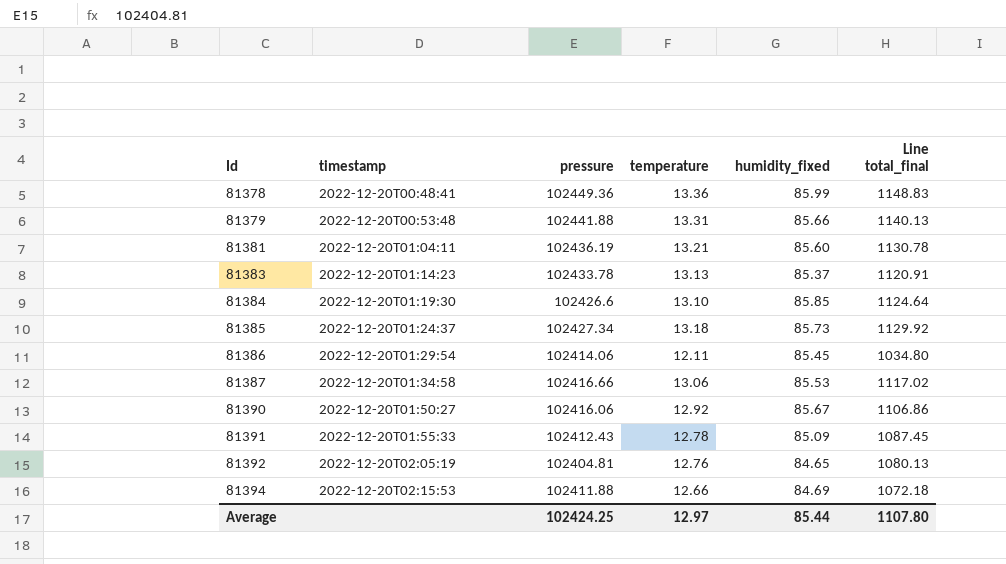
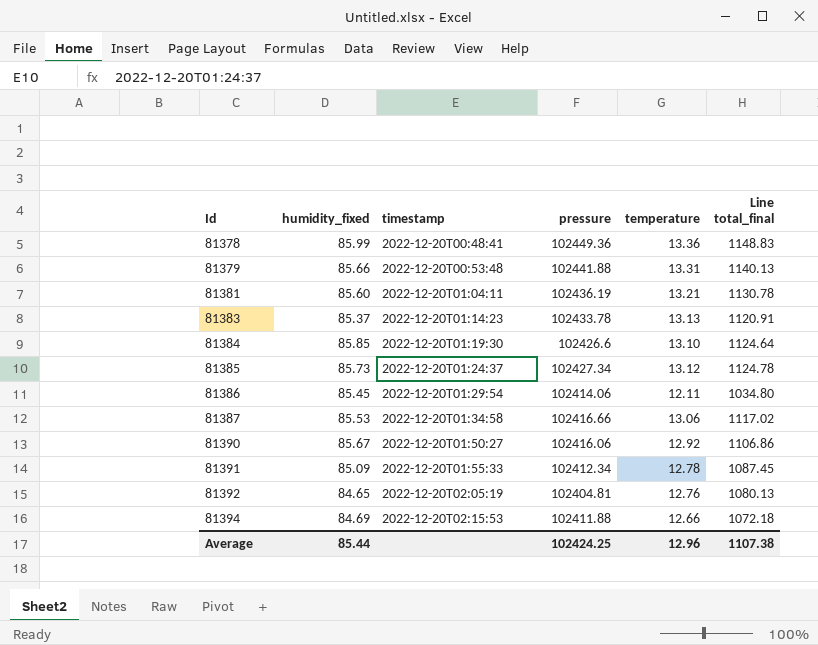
column humidity_fixed | position: 5 -> 2
81385 | temperature: 13.18 -> 13.12
81385 | Line total_final: 1129.92 -> 1124.78
81391 | pressure: 102412.43 -> 102412.34
Average | temperature: 12.97 -> 12.96
Average | Line total_final: 1107.80 -> 1107.38

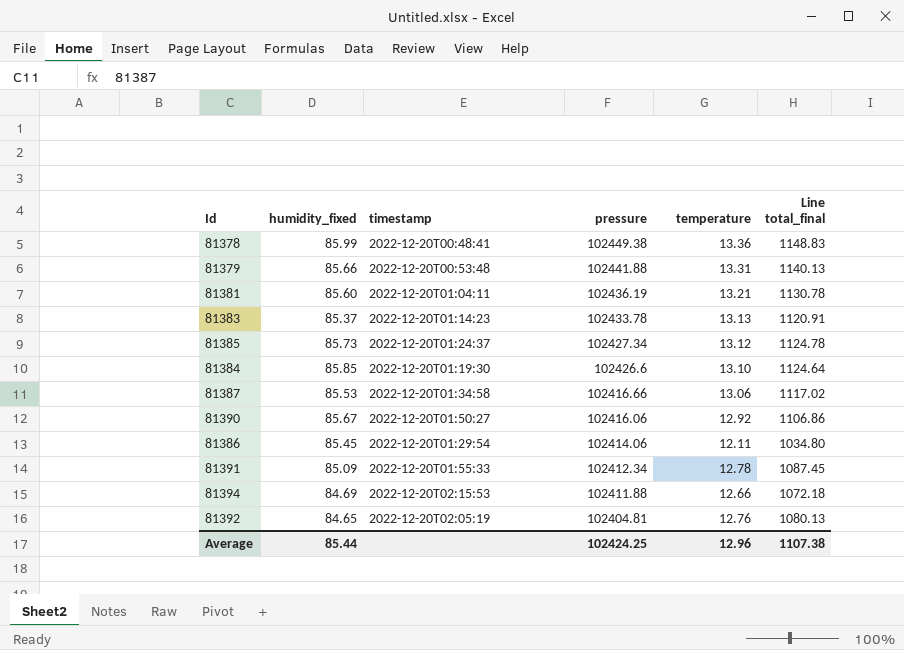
row order: Id ascending -> pressure descending
81378 | pressure: 102449.36 -> 102449.38

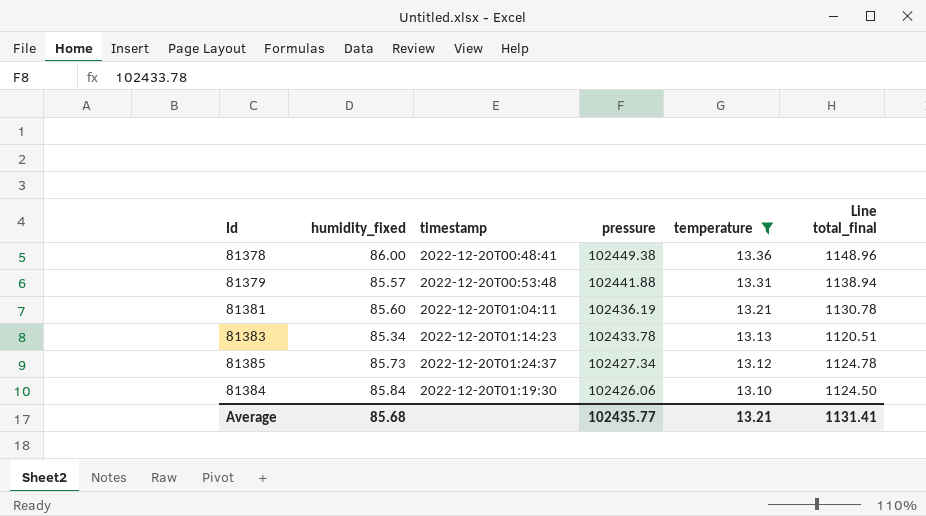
filter: none -> temperature >= 13.10
81378 | humidity_fixed: 85.99 -> 86.00
81378 | Line total_final: 1148.83 -> 1148.96
81379 | humidity_fixed: 85.66 -> 85.57
81379 | Line total_final: 1140.13 -> 1138.94
81383 | humidity_fixed: 85.37 -> 85.34
81383 | Line total_final: 1120.91 -> 1120.51
81384 | humidity_fixed: 85.85 -> 85.84
81384 | pressure: 102426.6 -> 102426.06
81384 | Line total_final: 1124.64 -> 1124.50
Average | humidity_fixed: 85.44 -> 85.68
Average | pressure: 102424.25 -> 102435.77
Average | temperature: 12.96 -> 13.21
Average | Line total_final: 1107.38 -> 1131.41

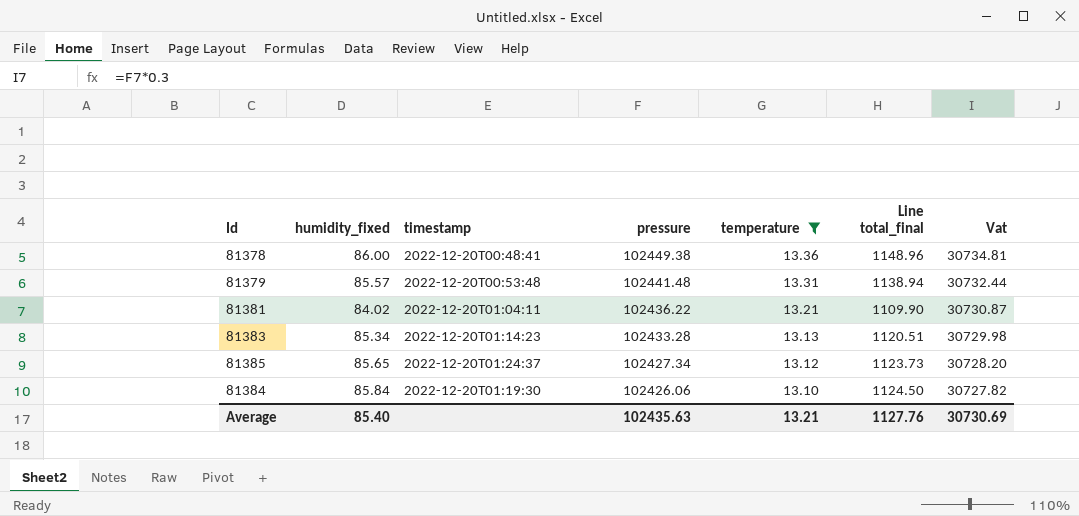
column Vat | formula: none -> [pressure] * 0.3
81379 | pressure: 102441.88 -> 102441.48
81381 | humidity_fixed: 85.60 -> 84.02
81381 | pressure: 102436.19 -> 102436.22
81381 | Line total_final: 1130.78 -> 1109.90
81383 | pressure: 102433.78 -> 102433.28
81385 | humidity_fixed: 85.73 -> 85.65
81385 | Line total_final: 1124.78 -> 1123.73
Average | humidity_fixed: 85.68 -> 85.40
Average | pressure: 102435.77 -> 102435.63
Average | Line total_final: 1131.41 -> 1127.76

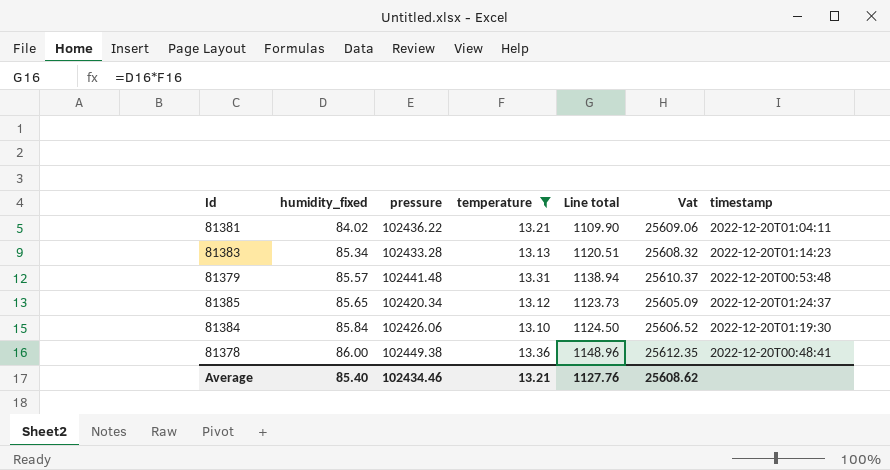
row order: pressure descending -> humidity_fixed ascending
column name: Line total_final -> Line total
column Vat | formula: [pressure] * 0.3 -> [pressure] * 0.25
column timestamp | position: 3 -> 7
81385 | pressure: 102427.34 -> 102420.34
Average | pressure: 102435.63 -> 102434.46
Average | Vat: 30730.69 -> 25608.62

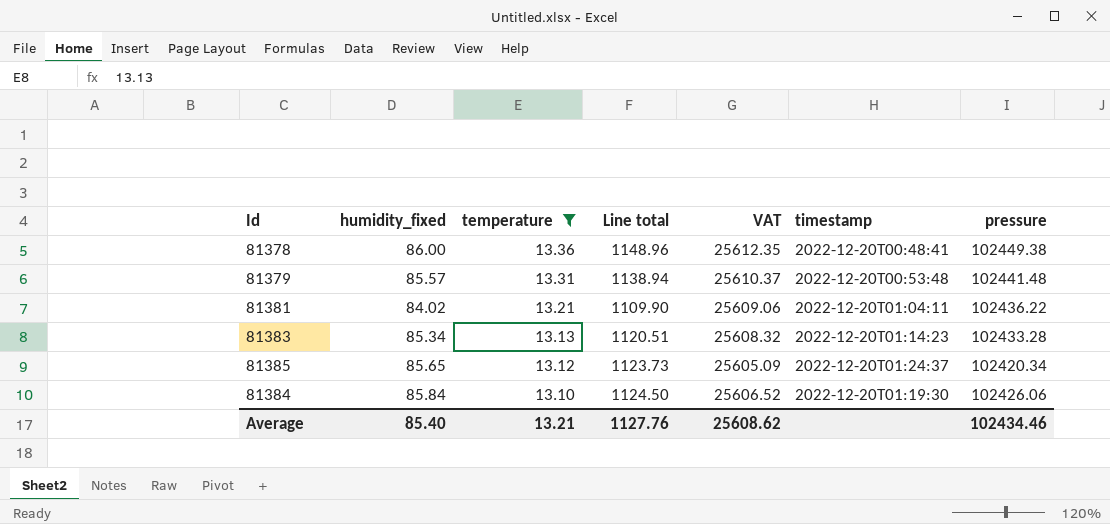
row order: humidity_fixed ascending -> temperature descending
column name: Vat -> VAT
column pressure | position: 3 -> 7

